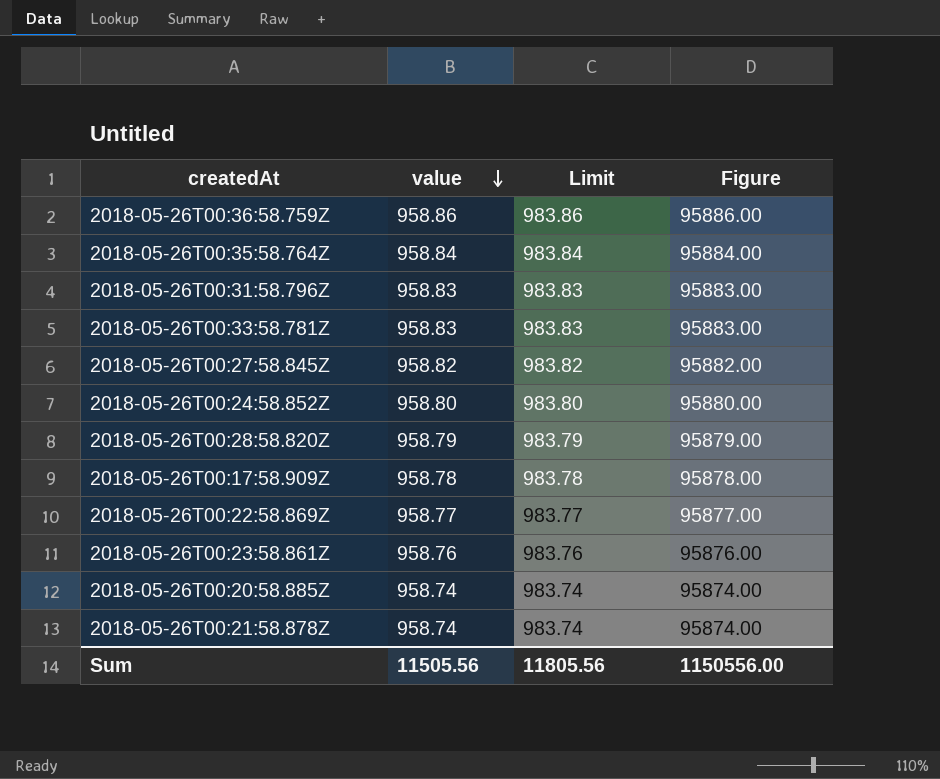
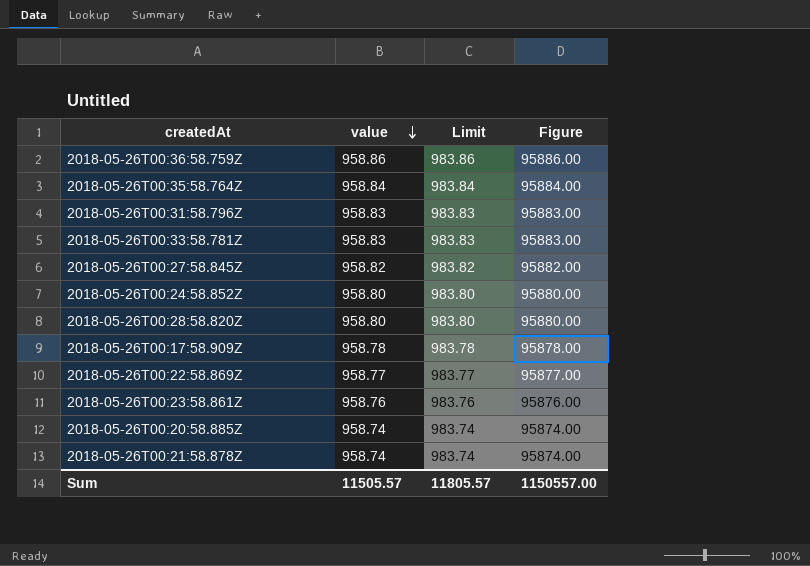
2018-05-26T00:28:58.820Z | value: 958.79 -> 958.80
2018-05-26T00:28:58.820Z | Limit: 983.79 -> 983.80
2018-05-26T00:28:58.820Z | Figure: 95879.00 -> 95880.00
Sum | value: 11505.56 -> 11505.57
Sum | Limit: 11805.56 -> 11805.57
Sum | Figure: 1150556.00 -> 1150557.00

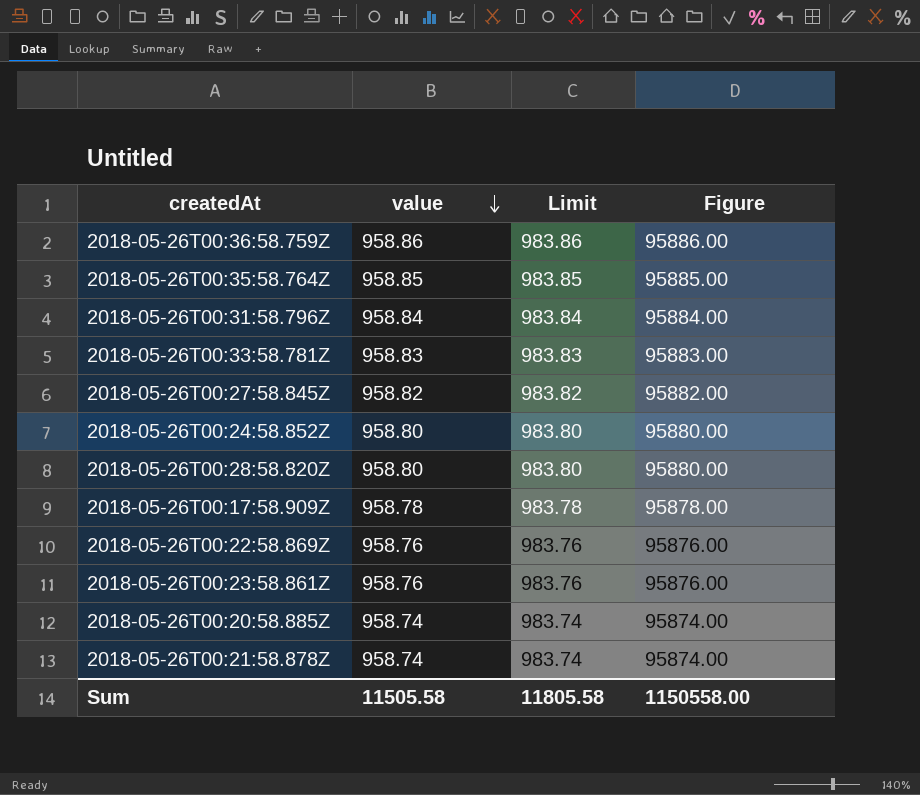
2018-05-26T00:35:58.764Z | value: 958.84 -> 958.85
2018-05-26T00:35:58.764Z | Limit: 983.84 -> 983.85
2018-05-26T00:35:58.764Z | Figure: 95884.00 -> 95885.00
2018-05-26T00:31:58.796Z | value: 958.83 -> 958.84
2018-05-26T00:31:58.796Z | Limit: 983.83 -> 983.84
2018-05-26T00:31:58.796Z | Figure: 95883.00 -> 95884.00
2018-05-26T00:22:58.869Z | value: 958.77 -> 958.76
2018-05-26T00:22:58.869Z | Limit: 983.77 -> 983.76
2018-05-26T00:22:58.869Z | Figure: 95877.00 -> 95876.00
Sum | value: 11505.57 -> 11505.58
Sum | Limit: 11805.57 -> 11805.58
Sum | Figure: 1150557.00 -> 1150558.00

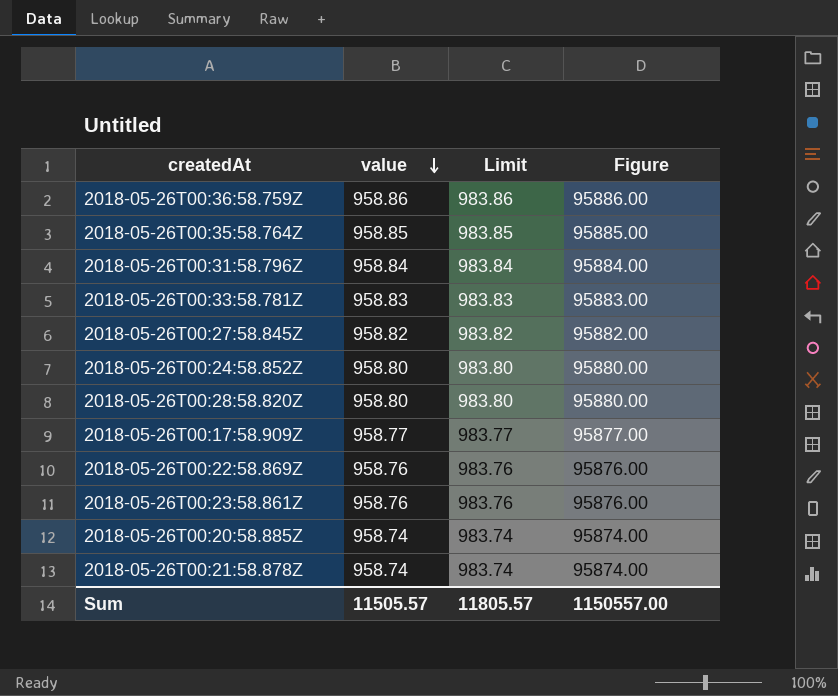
2018-05-26T00:17:58.909Z | value: 958.78 -> 958.77
2018-05-26T00:17:58.909Z | Limit: 983.78 -> 983.77
2018-05-26T00:17:58.909Z | Figure: 95878.00 -> 95877.00
Sum | value: 11505.58 -> 11505.57
Sum | Limit: 11805.58 -> 11805.57
Sum | Figure: 1150558.00 -> 1150557.00

